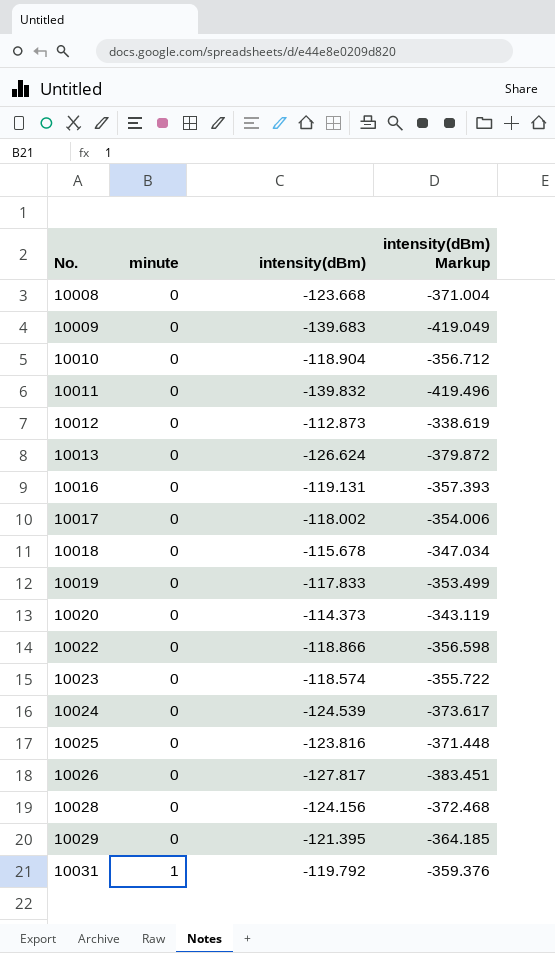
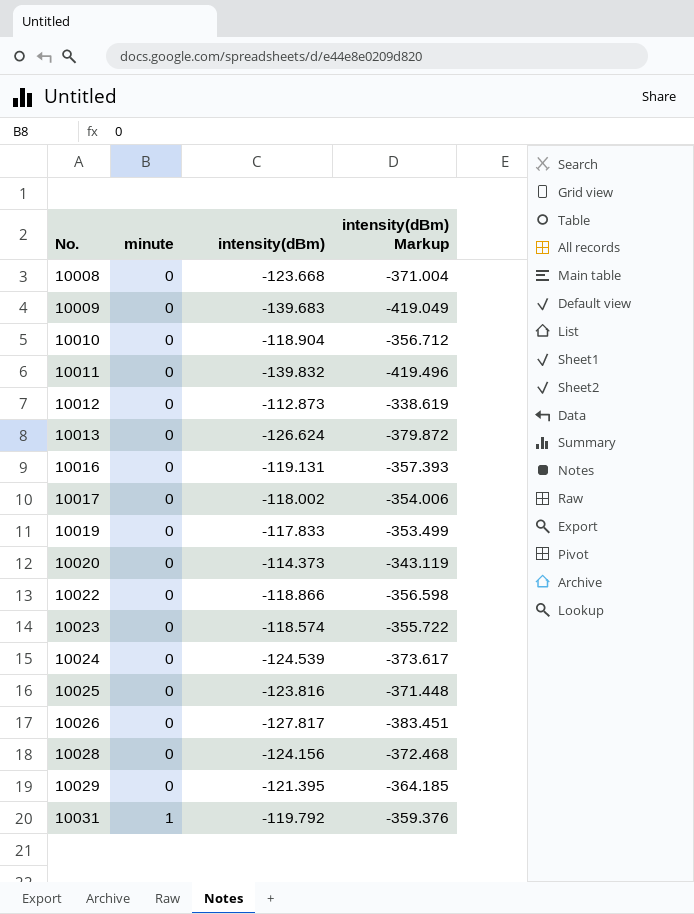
row 10018: 0 | -115.678 | -347.034 -> none

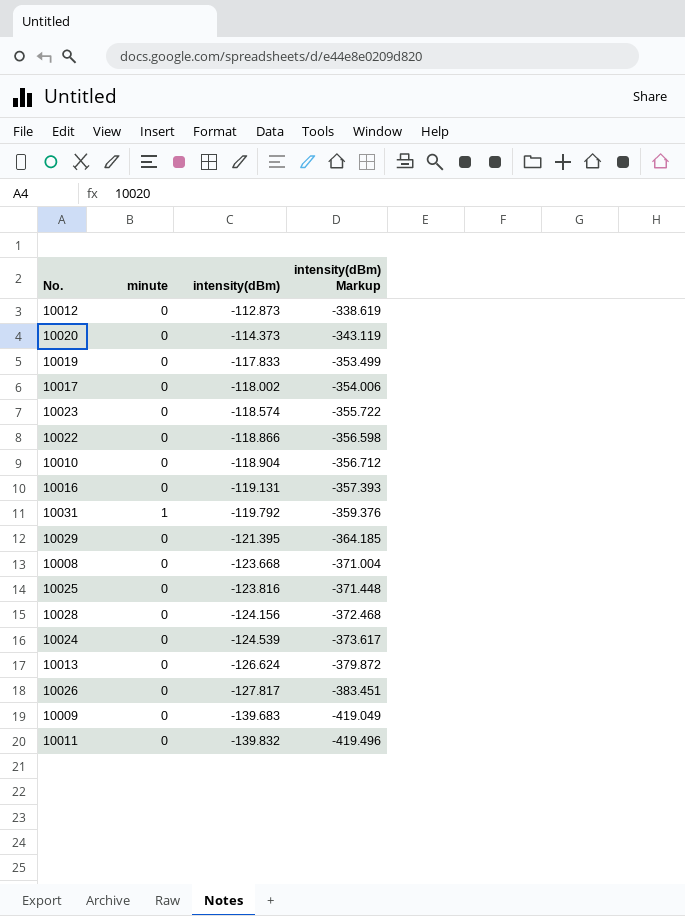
row order: No. ascending -> intensity(dBm) descending

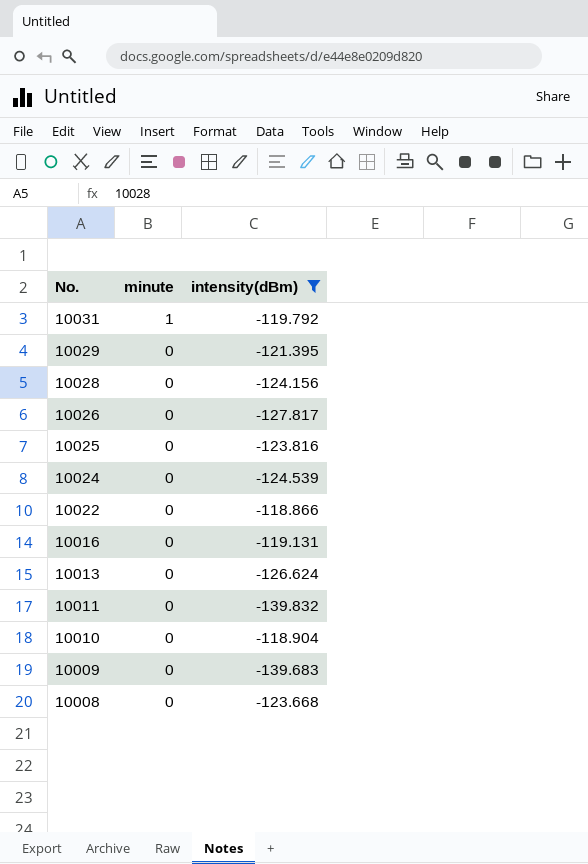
filter: none -> intensity(dBm) <= -118.866
row order: intensity(dBm) descending -> No. descending
column intensity(dBm) Markup | formula: [intensity(dBm)] * 3 -> none

